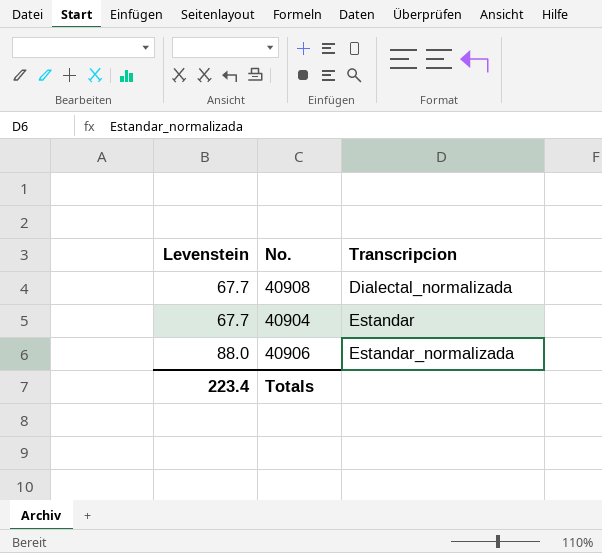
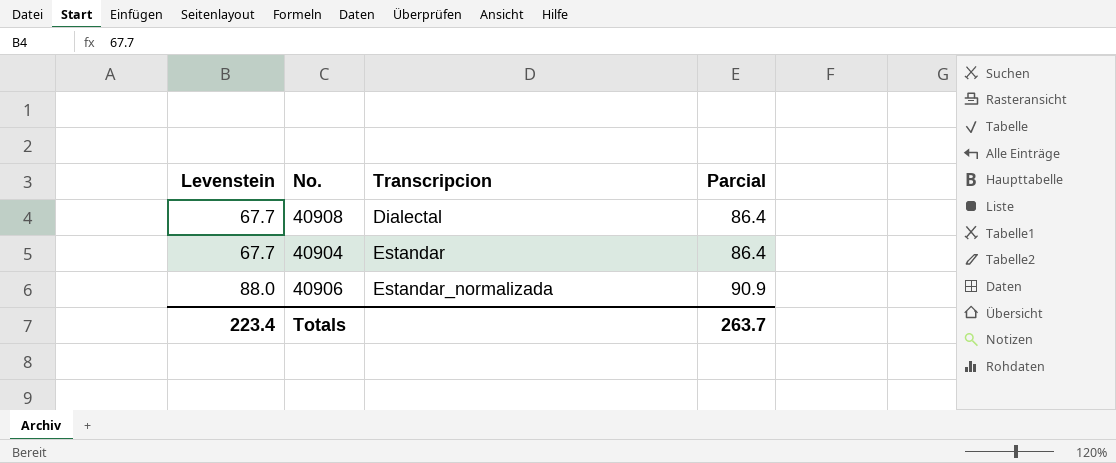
column Parcial | position: none -> 4
40908 | Transcripcion: Dialectal_normalizada -> Dialectal

